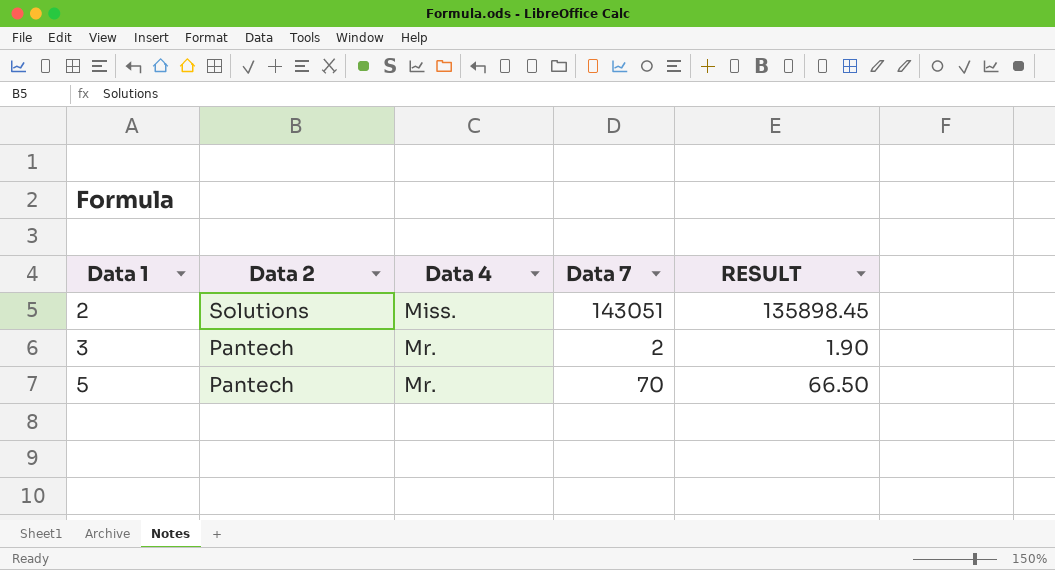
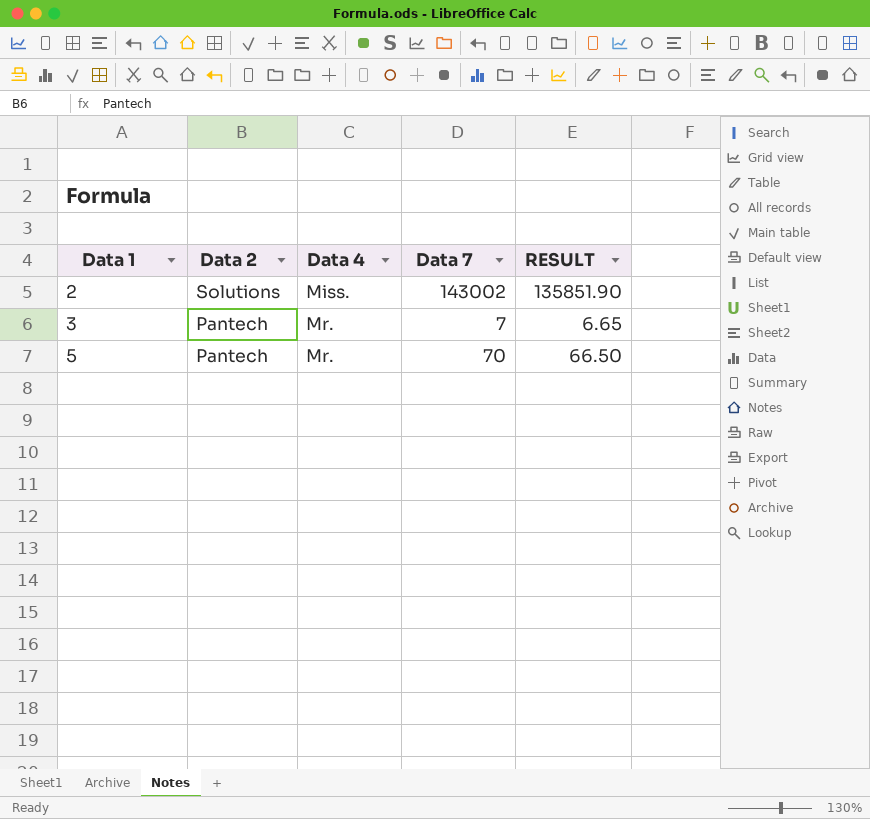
2 | Data 7: 143051 -> 143002
2 | RESULT: 135898.45 -> 135851.90
3 | Data 7: 2 -> 7
3 | RESULT: 1.90 -> 6.65

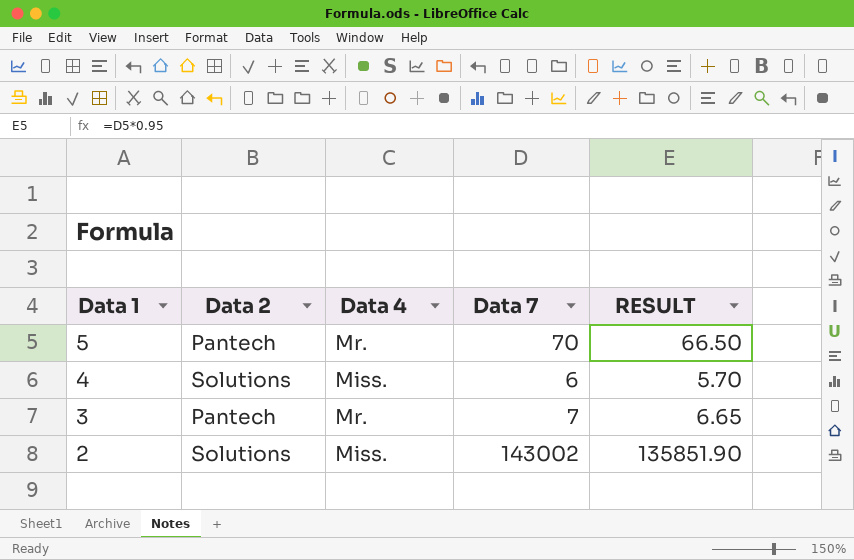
row order: Data 1 ascending -> Data 1 descending
row 4: none -> Solutions | Miss. | 6 | 5.70

